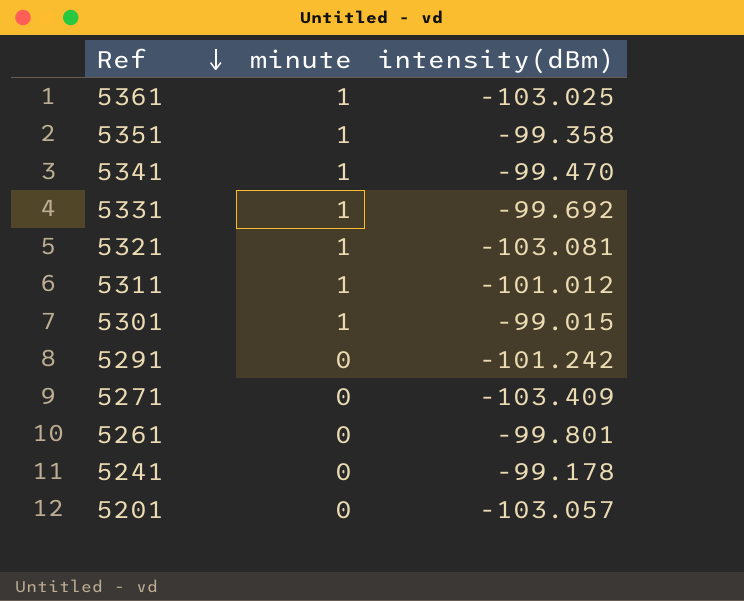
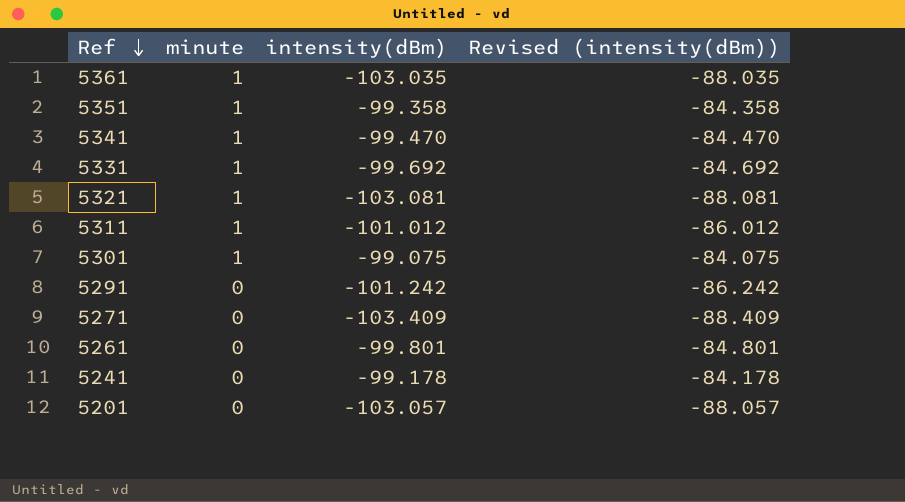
column Revised (intensity(dBm)) | formula: none -> [intensity(dBm)] + 15
5361 | intensity(dBm): -103.025 -> -103.035
5301 | intensity(dBm): -99.015 -> -99.075

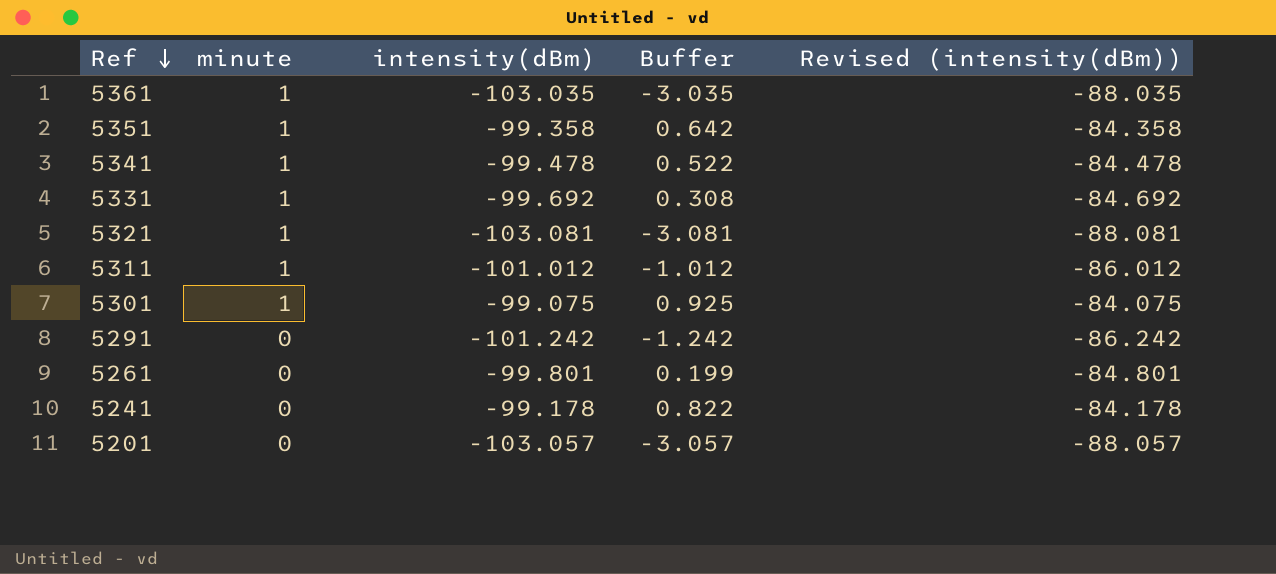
column Buffer | formula: none -> [intensity(dBm)] + 100
row 5271: 0 | -103.409 | -88.409 -> none
5341 | intensity(dBm): -99.470 -> -99.478
5341 | Revised (intensity(dBm)): -84.470 -> -84.478

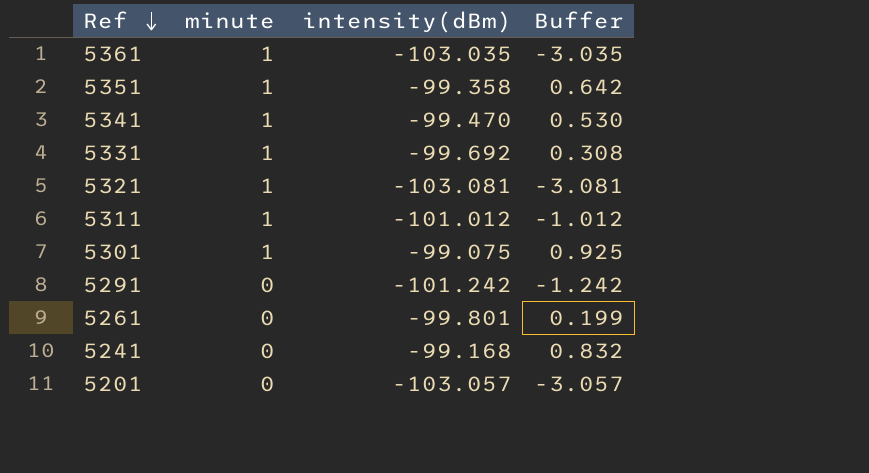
column Revised (intensity(dBm)) | formula: [intensity(dBm)] + 15 -> none
5341 | intensity(dBm): -99.478 -> -99.470
5341 | Buffer: 0.522 -> 0.530
5241 | intensity(dBm): -99.178 -> -99.168
5241 | Buffer: 0.822 -> 0.832

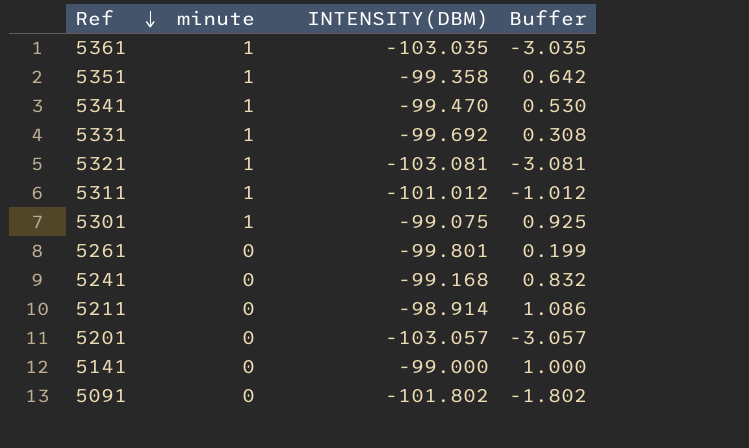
column name: intensity(dBm) -> INTENSITY(DBM)
row 5291: 0 | -101.242 | -1.242 -> none
row 5211: none -> 0 | -98.914 | 1.086
row 5141: none -> 0 | -99.000 | 1.000
row 5091: none -> 0 | -101.802 | -1.802

